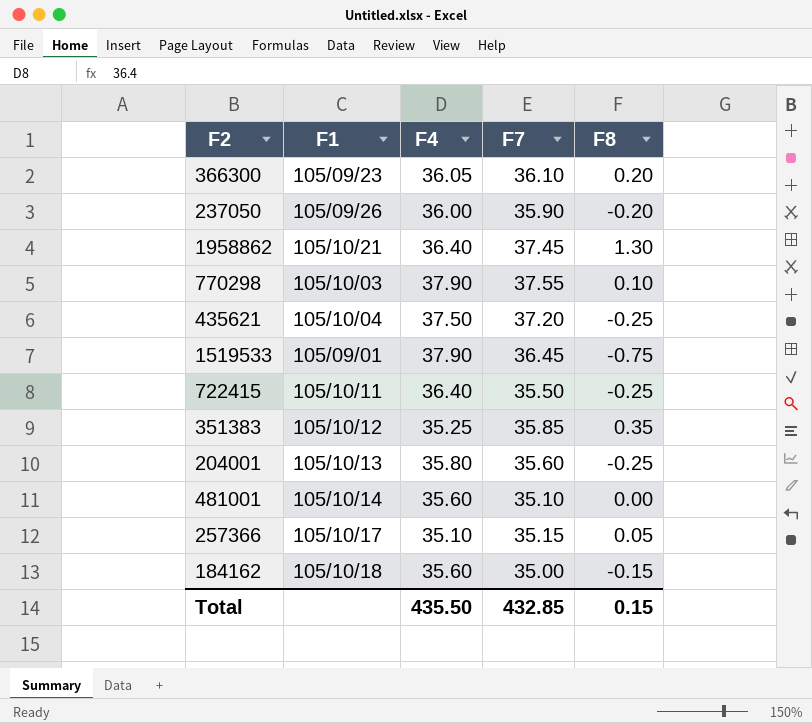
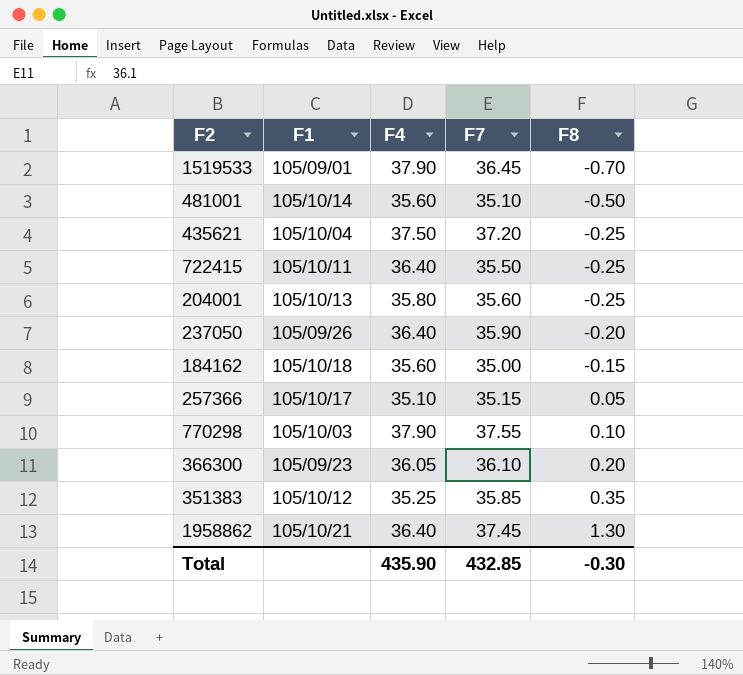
row order: none -> F8 ascending
1519533 | F8: -0.75 -> -0.70
481001 | F8: 0.00 -> -0.50
237050 | F4: 36.00 -> 36.40
Total | F4: 435.50 -> 435.90
Total | F8: 0.15 -> -0.30

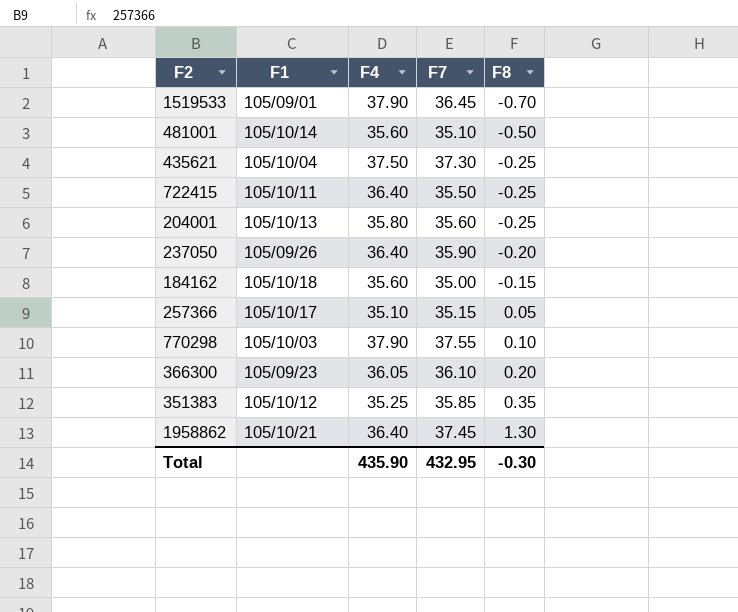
435621 | F7: 37.20 -> 37.30
Total | F7: 432.85 -> 432.95

